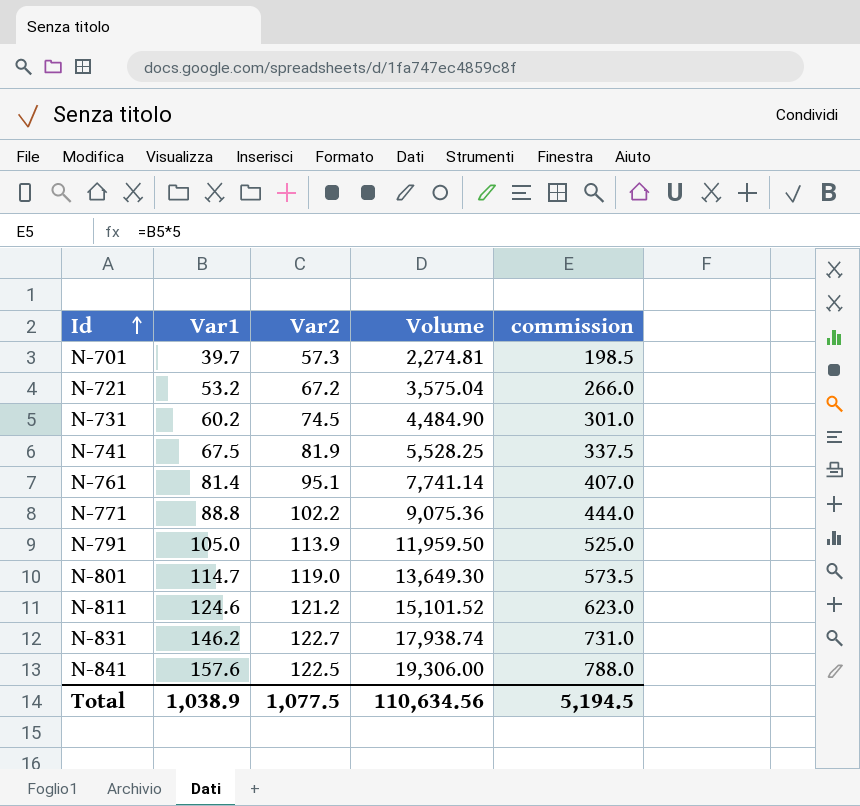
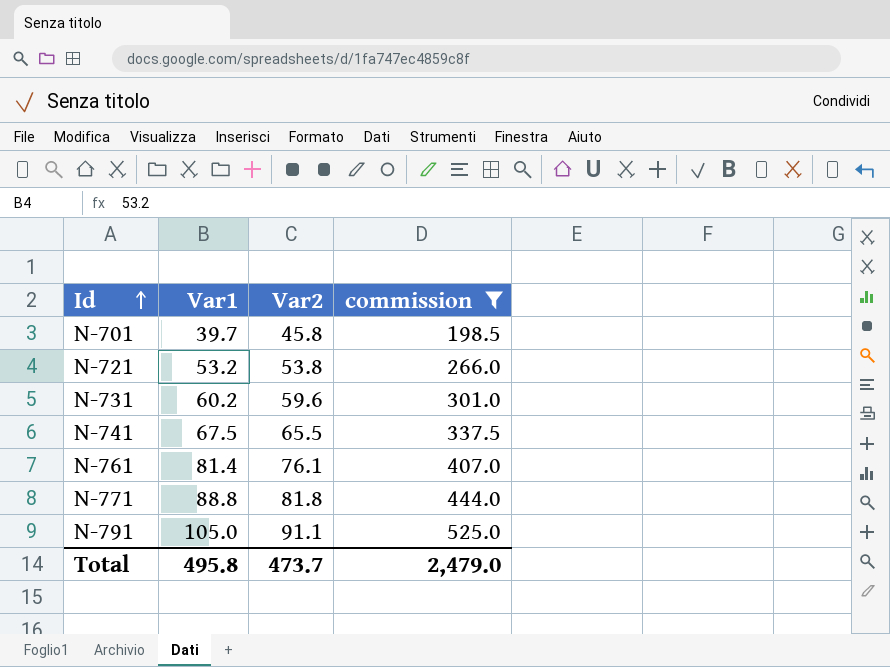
filter: none -> commission <= 525.0
column Volume | formula: [Var1] * [Var2] -> none
N-701 | Var2: 57.3 -> 45.8
N-721 | Var2: 67.2 -> 53.8
N-731 | Var2: 74.5 -> 59.6
N-741 | Var2: 81.9 -> 65.5
N-761 | Var2: 95.1 -> 76.1
N-771 | Var2: 102.2 -> 81.8
N-791 | Var2: 113.9 -> 91.1
Total | Var1: 1,038.9 -> 495.8
Total | Var2: 1,077.5 -> 473.7
Total | commission: 5,194.5 -> 2,479.0

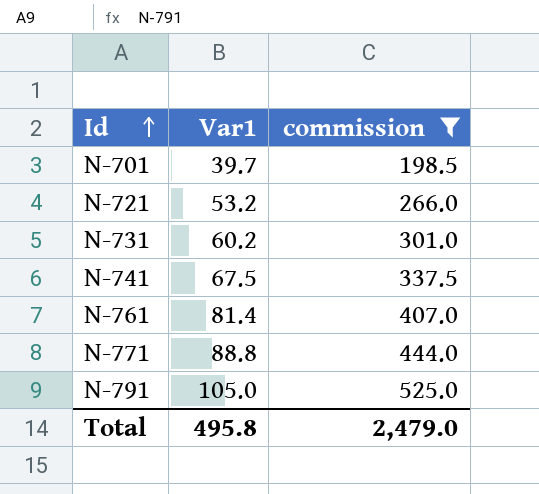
column Var2 | position: 3 -> none

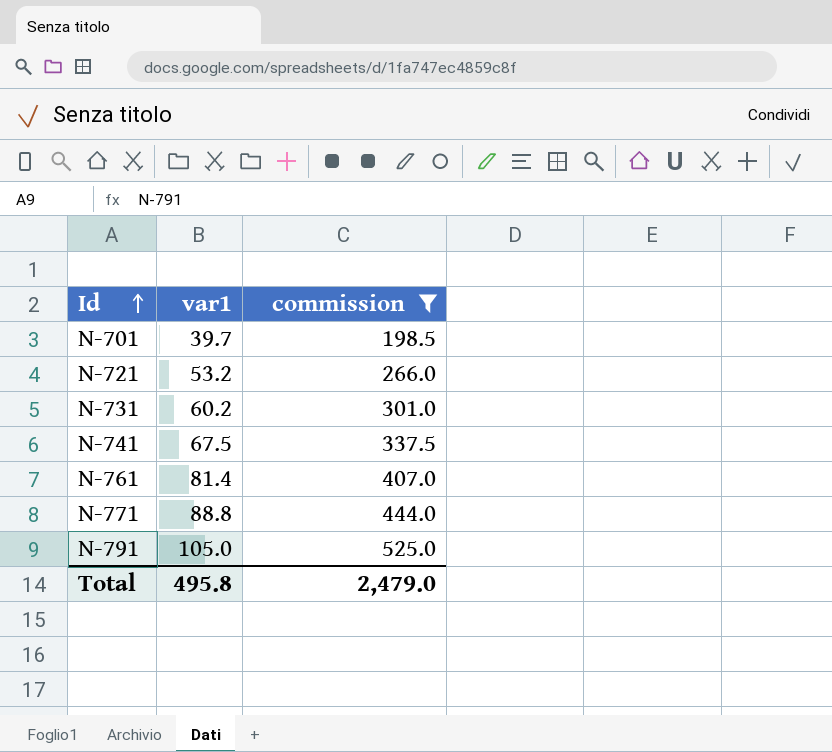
column name: Var1 -> var1

